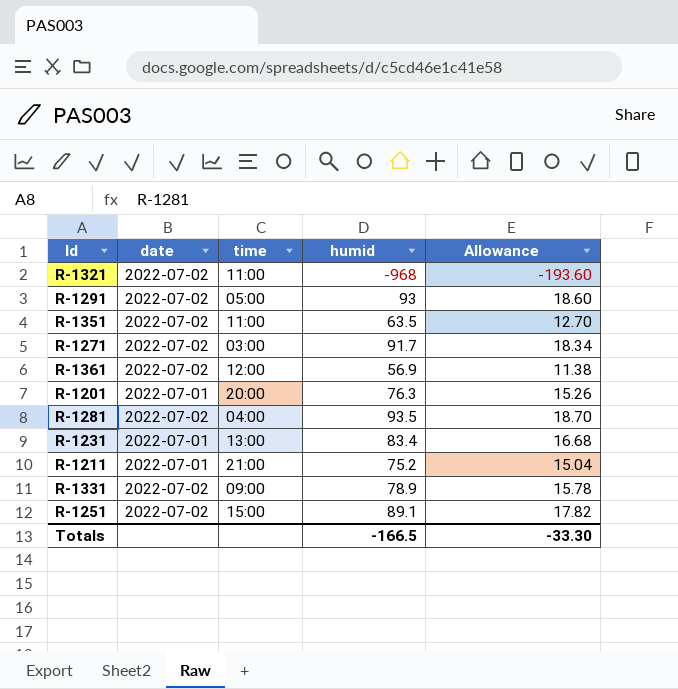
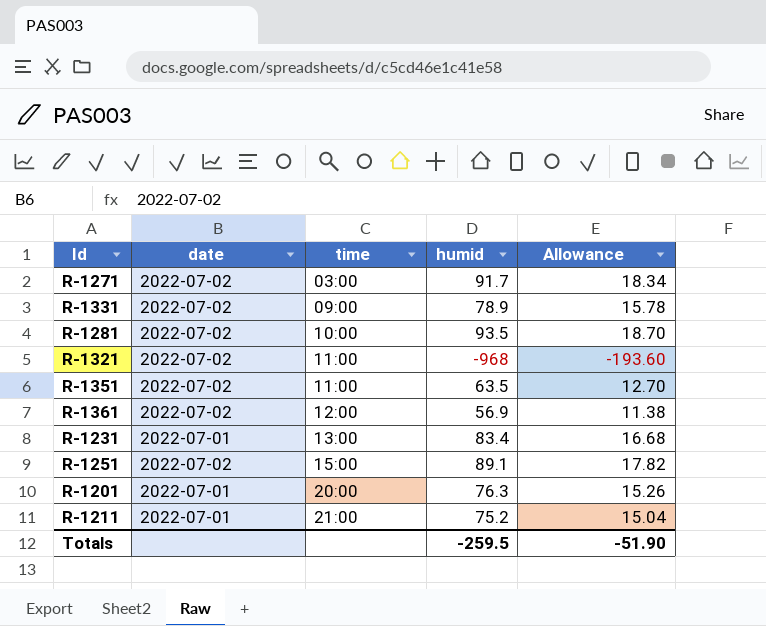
row order: none -> time ascending
row R-1291: 2022-07-02 | 05:00 | 93 | 18.60 -> none
R-1281 | time: 04:00 -> 10:00
Totals | humid: -166.5 -> -259.5
Totals | Allowance: -33.30 -> -51.90

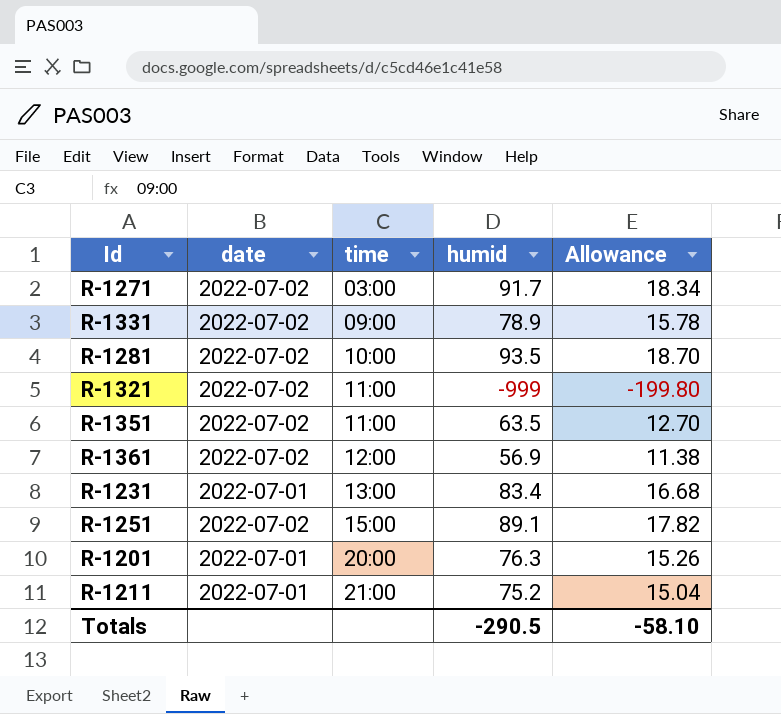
R-1321 | humid: -968 -> -999
R-1321 | Allowance: -193.60 -> -199.80
Totals | humid: -259.5 -> -290.5
Totals | Allowance: -51.90 -> -58.10

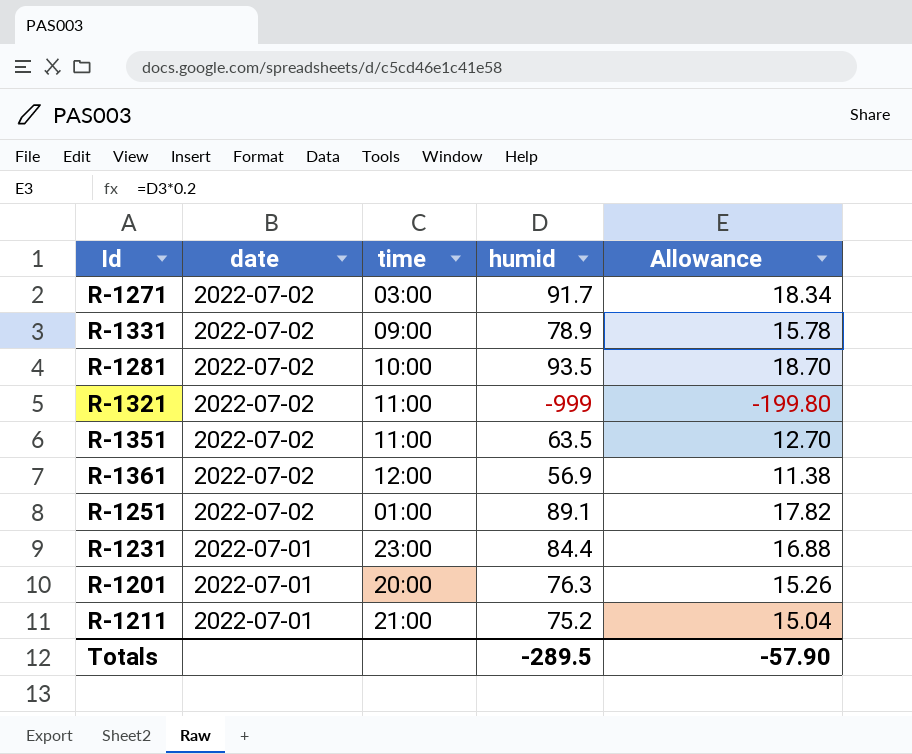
row order: time ascending -> date descending
R-1251 | time: 15:00 -> 01:00
R-1231 | time: 13:00 -> 23:00
R-1231 | humid: 83.4 -> 84.4
R-1231 | Allowance: 16.68 -> 16.88
Totals | humid: -290.5 -> -289.5
Totals | Allowance: -58.10 -> -57.90

